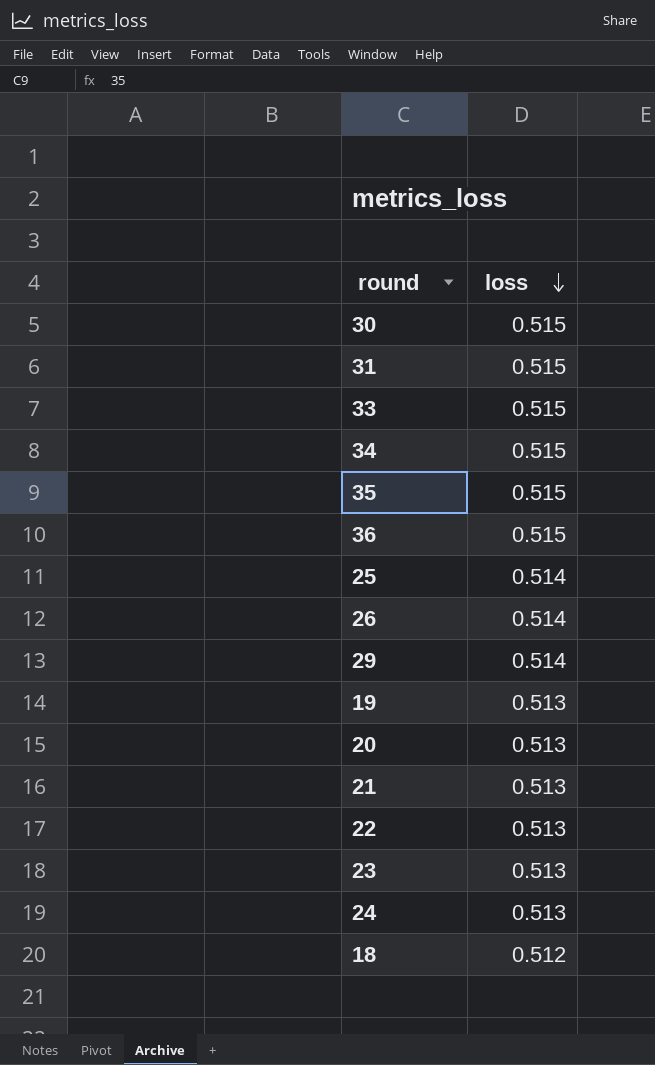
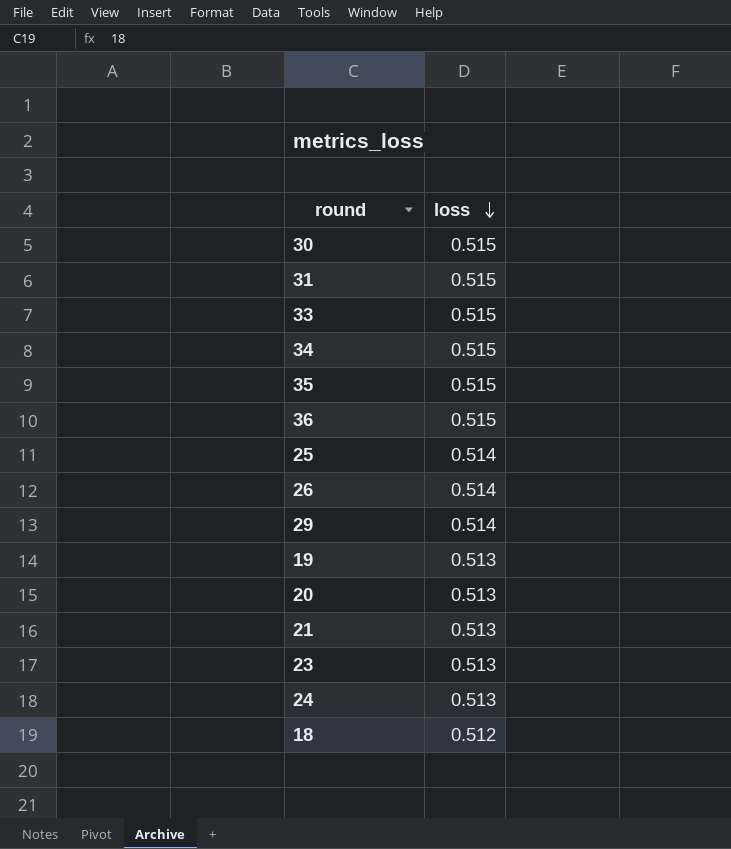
row 22: 0.513 -> none

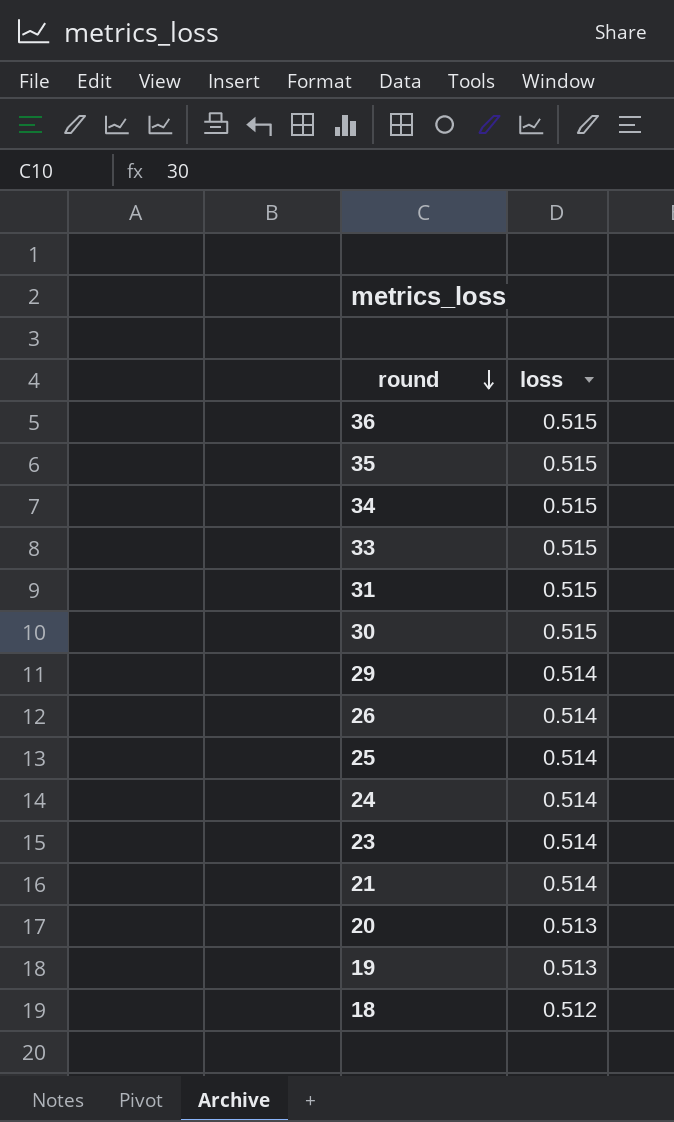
row order: loss descending -> round descending
24 | loss: 0.513 -> 0.514
23 | loss: 0.513 -> 0.514
21 | loss: 0.513 -> 0.514

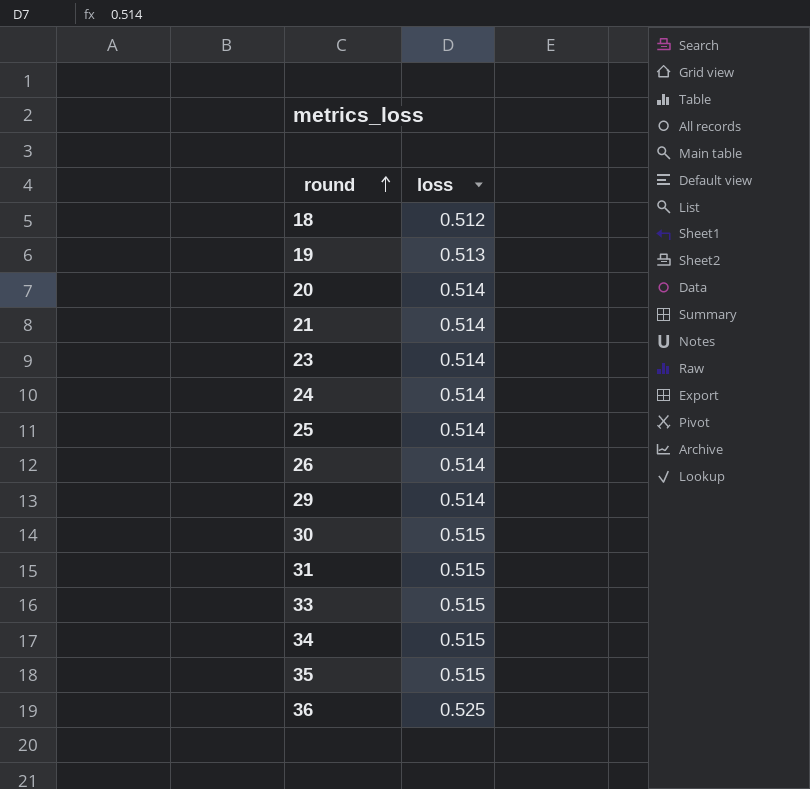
row order: round descending -> round ascending
20 | loss: 0.513 -> 0.514
36 | loss: 0.515 -> 0.525

